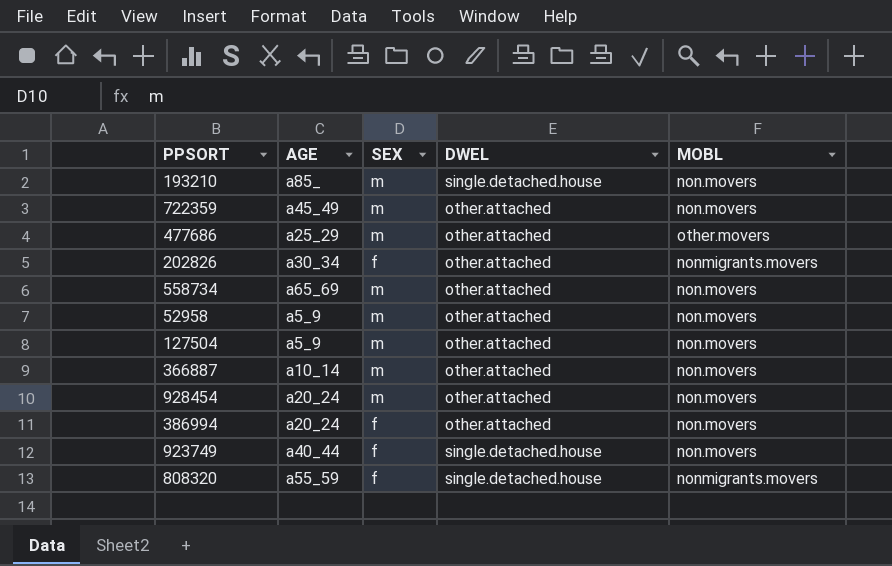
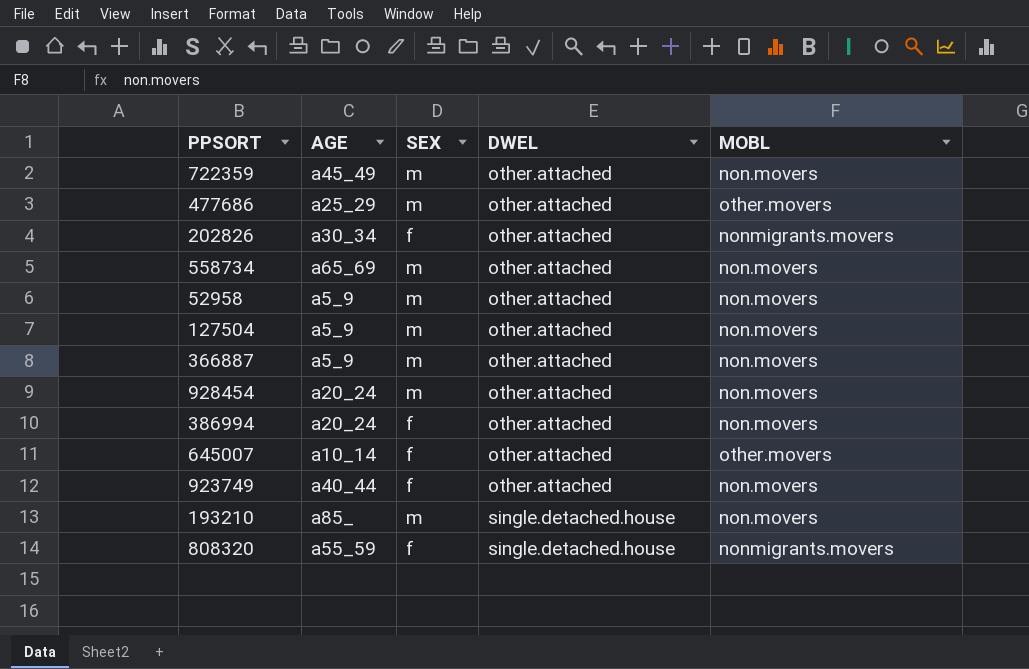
row order: none -> DWEL ascending
366887 | AGE: a10_14 -> a5_9
row 645007: none -> a10_14 | f | other.attached | other.movers
923749 | DWEL: single.detached.house -> other.attached

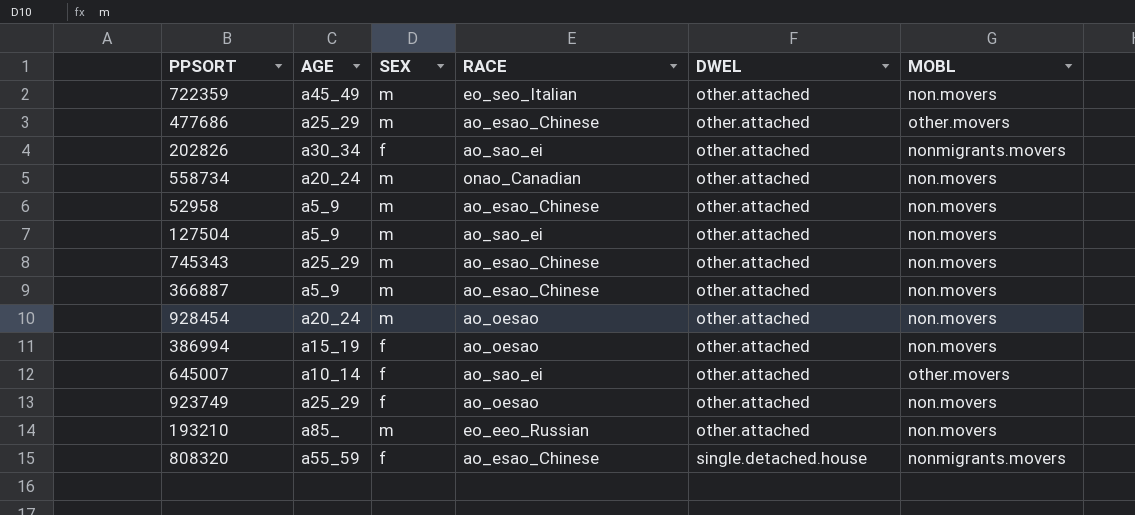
column RACE | position: none -> 4
558734 | AGE: a65_69 -> a20_24
row 745343: none -> a25_29 | m | ao_esao_Chinese | other.attached | non.movers
386994 | AGE: a20_24 -> a15_19
923749 | AGE: a40_44 -> a25_29
193210 | DWEL: single.detached.house -> other.attached

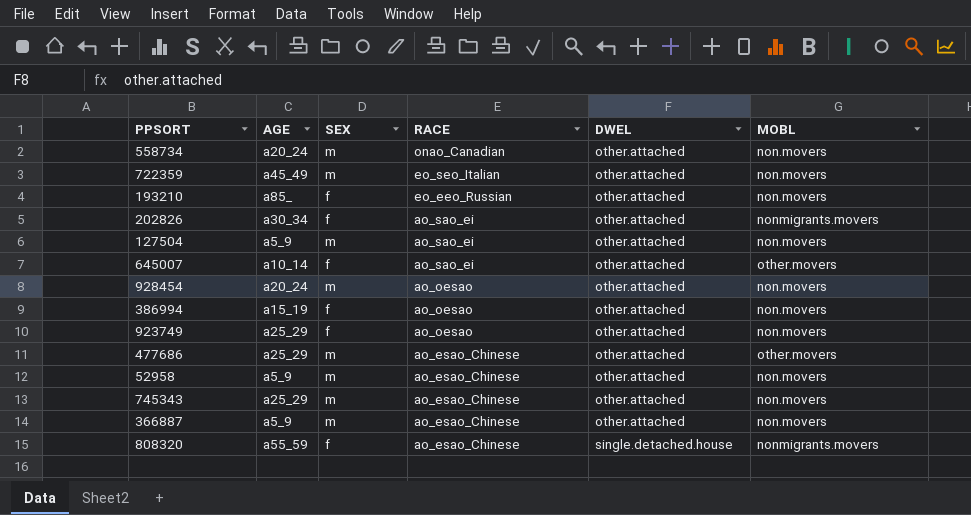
row order: DWEL ascending -> RACE descending
193210 | SEX: m -> f

